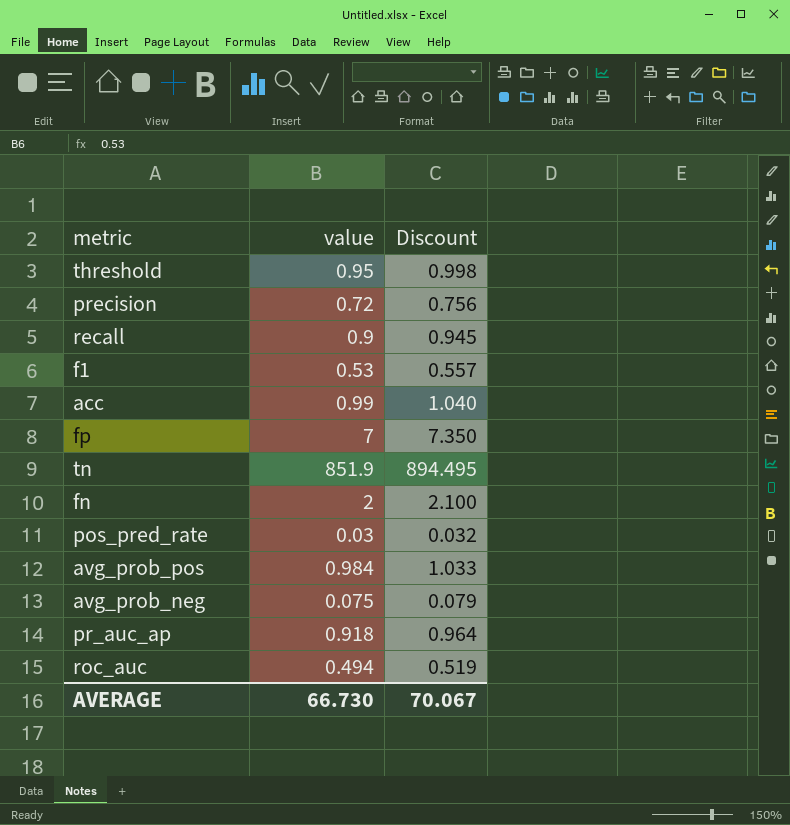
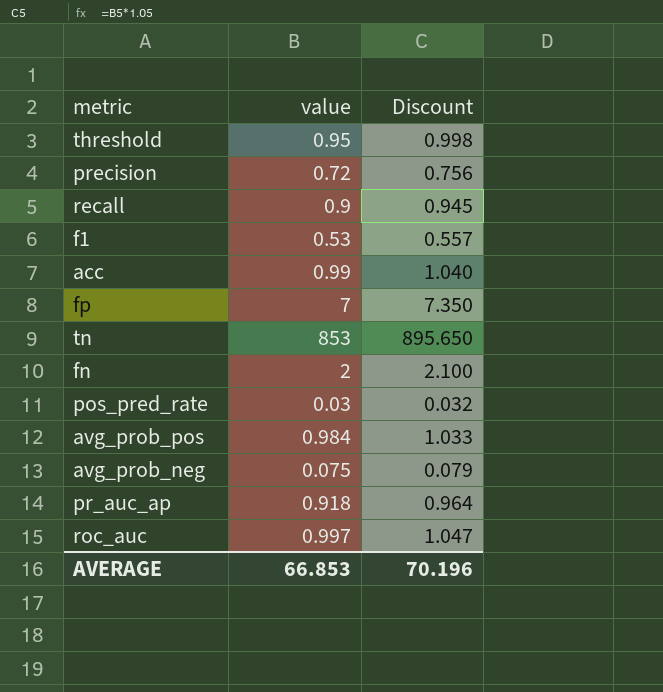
tn | value: 851.9 -> 853
tn | Discount: 894.495 -> 895.650
roc_auc | value: 0.494 -> 0.997
roc_auc | Discount: 0.519 -> 1.047
AVERAGE | value: 66.730 -> 66.853
AVERAGE | Discount: 70.067 -> 70.196

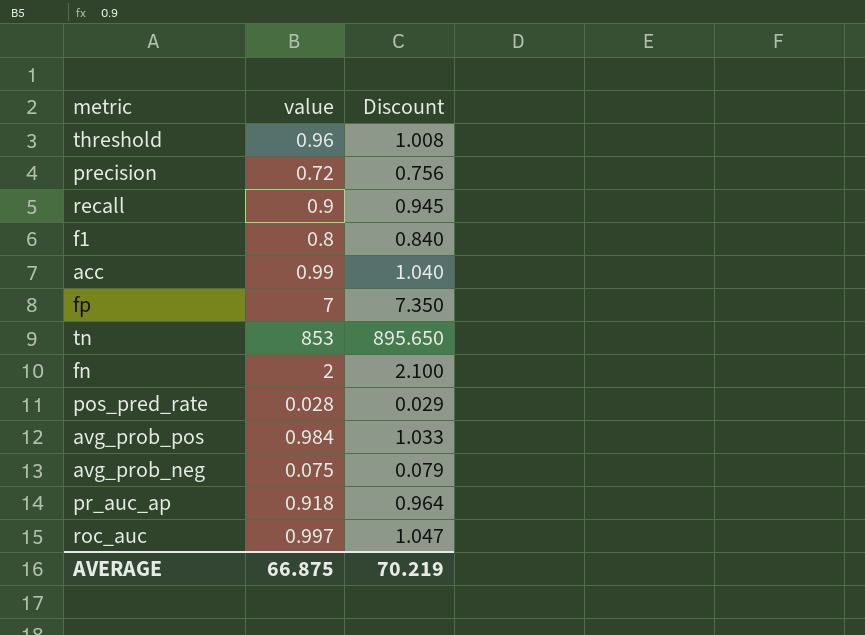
threshold | value: 0.95 -> 0.96
threshold | Discount: 0.998 -> 1.008
f1 | value: 0.53 -> 0.8
f1 | Discount: 0.557 -> 0.840
pos_pred_rate | value: 0.03 -> 0.028
pos_pred_rate | Discount: 0.032 -> 0.029
AVERAGE | value: 66.853 -> 66.875
AVERAGE | Discount: 70.196 -> 70.219

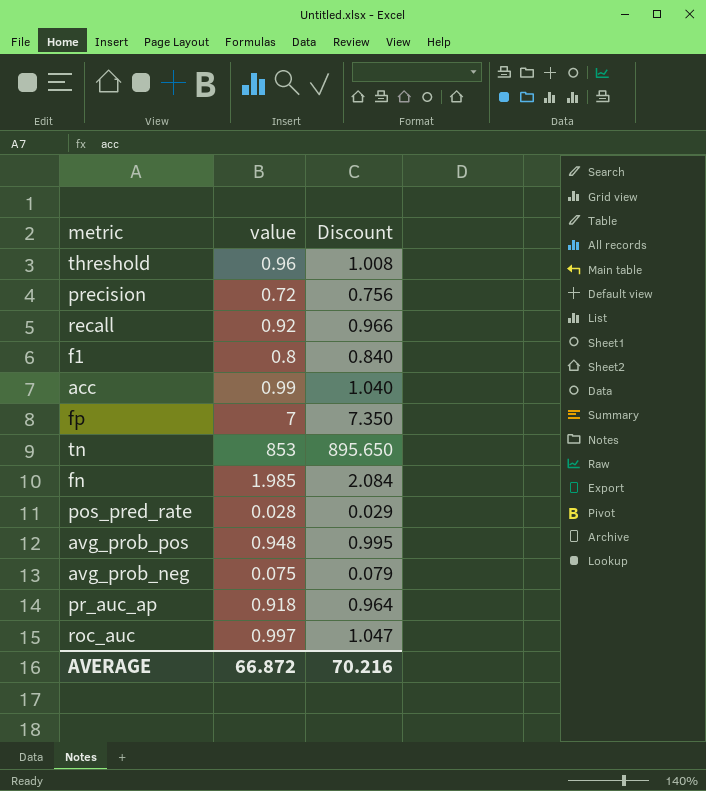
recall | value: 0.9 -> 0.92
recall | Discount: 0.945 -> 0.966
fn | value: 2 -> 1.985
fn | Discount: 2.100 -> 2.084
avg_prob_pos | value: 0.984 -> 0.948
avg_prob_pos | Discount: 1.033 -> 0.995
AVERAGE | value: 66.875 -> 66.872
AVERAGE | Discount: 70.219 -> 70.216

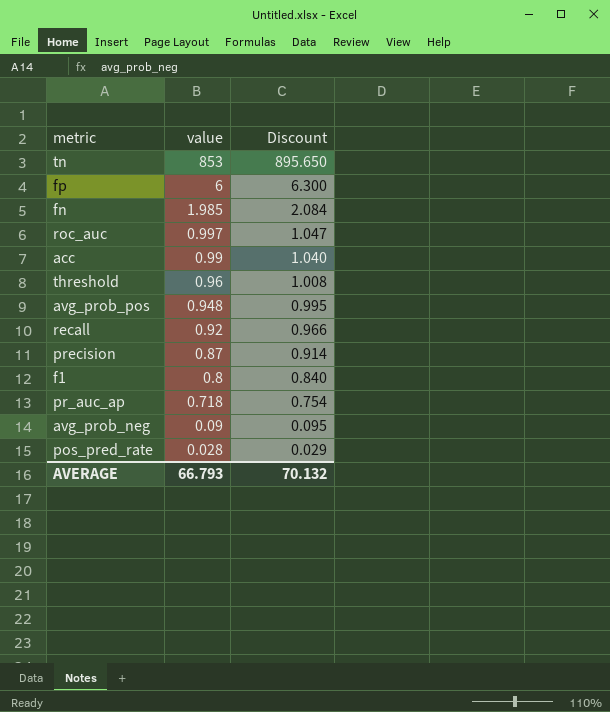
row order: none -> value descending
fp | value: 7 -> 6
fp | Discount: 7.350 -> 6.300
precision | value: 0.72 -> 0.87
precision | Discount: 0.756 -> 0.914
pr_auc_ap | value: 0.918 -> 0.718
pr_auc_ap | Discount: 0.964 -> 0.754
avg_prob_neg | value: 0.075 -> 0.09
avg_prob_neg | Discount: 0.079 -> 0.095
AVERAGE | value: 66.872 -> 66.793
AVERAGE | Discount: 70.216 -> 70.132

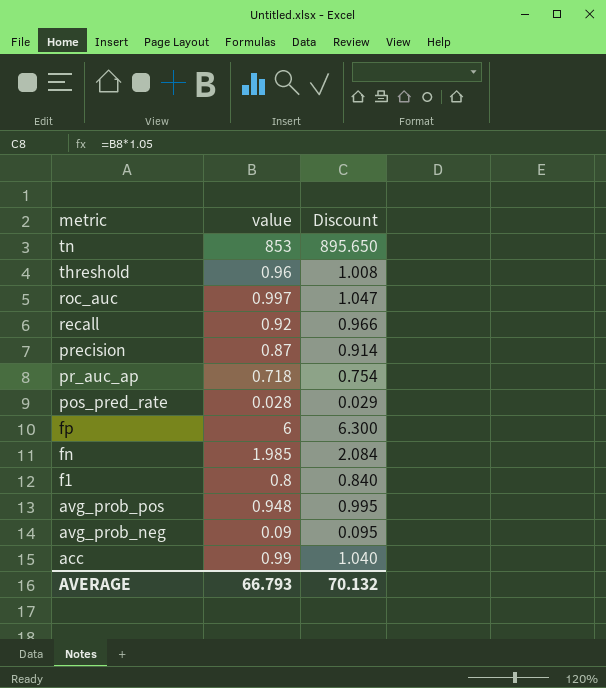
row order: value descending -> metric descending

